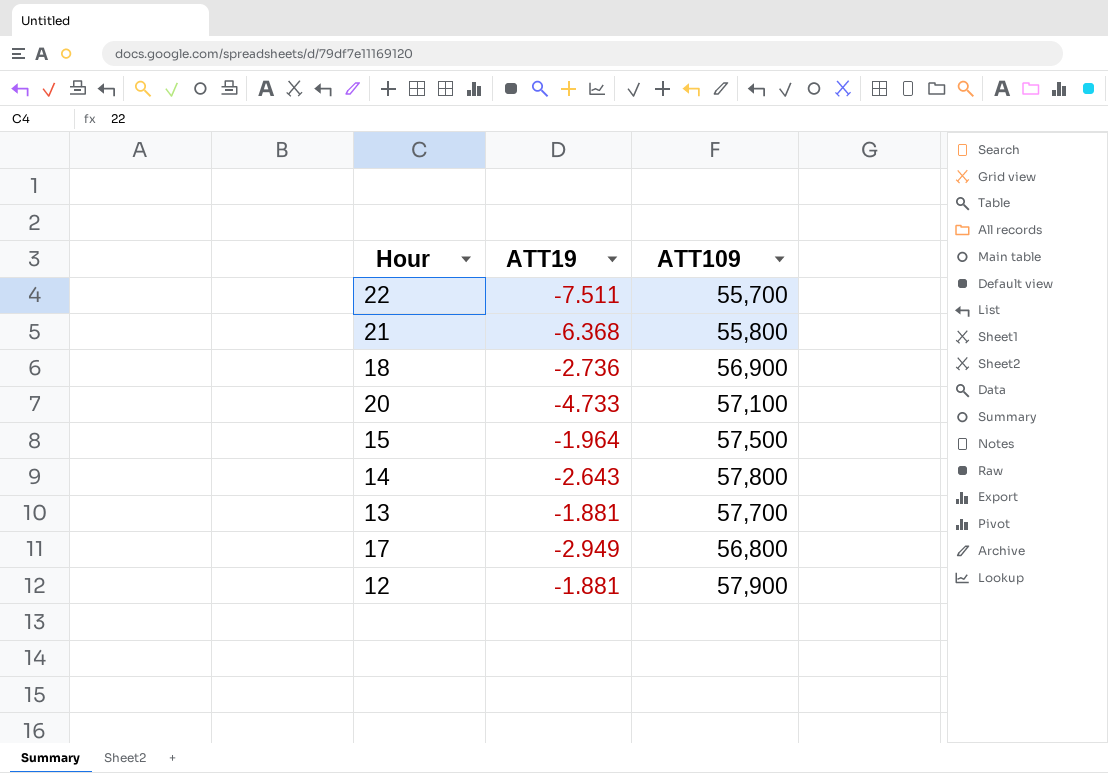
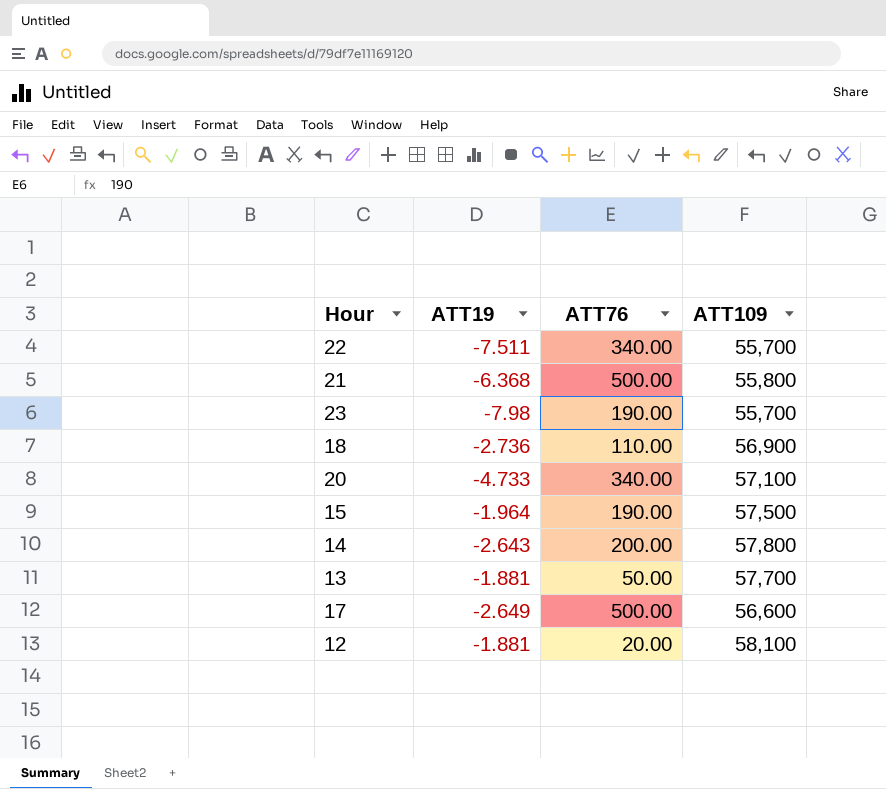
column ATT76 | position: none -> 3
row 23: none -> -7.98 | 190.00 | 55,700
17 | ATT19: -2.949 -> -2.649
17 | ATT109: 56,800 -> 56,600
12 | ATT109: 57,900 -> 58,100

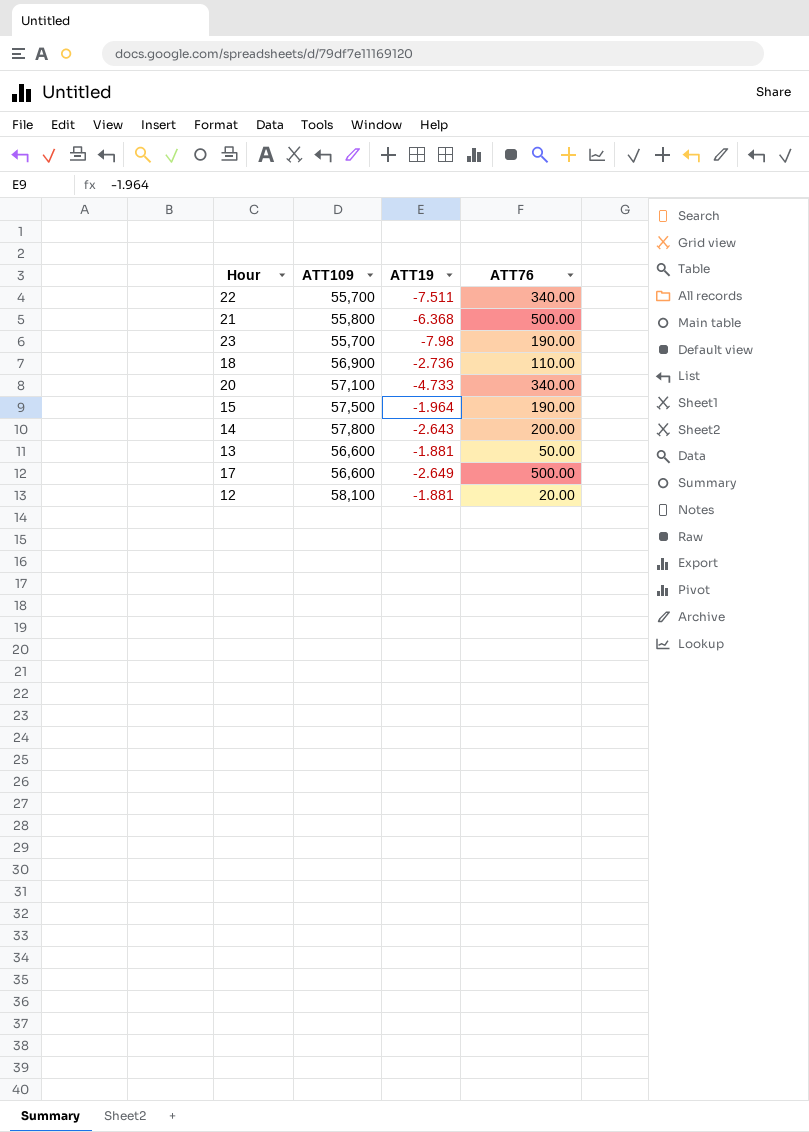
column ATT109 | position: 4 -> 2
13 | ATT109: 57,700 -> 56,600

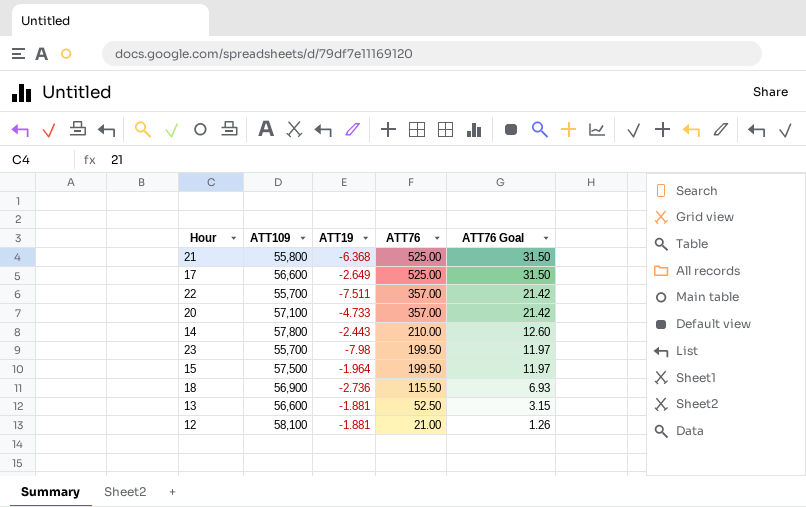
row order: none -> ATT76 descending
column ATT76 Goal | formula: none -> [ATT76] * 0.06
21 | ATT76: 500.00 -> 525.00
17 | ATT76: 500.00 -> 525.00
22 | ATT76: 340.00 -> 357.00
20 | ATT76: 340.00 -> 357.00
14 | ATT19: -2.643 -> -2.443
14 | ATT76: 200.00 -> 210.00
23 | ATT76: 190.00 -> 199.50
15 | ATT76: 190.00 -> 199.50
18 | ATT76: 110.00 -> 115.50
13 | ATT76: 50.00 -> 52.50
12 | ATT76: 20.00 -> 21.00

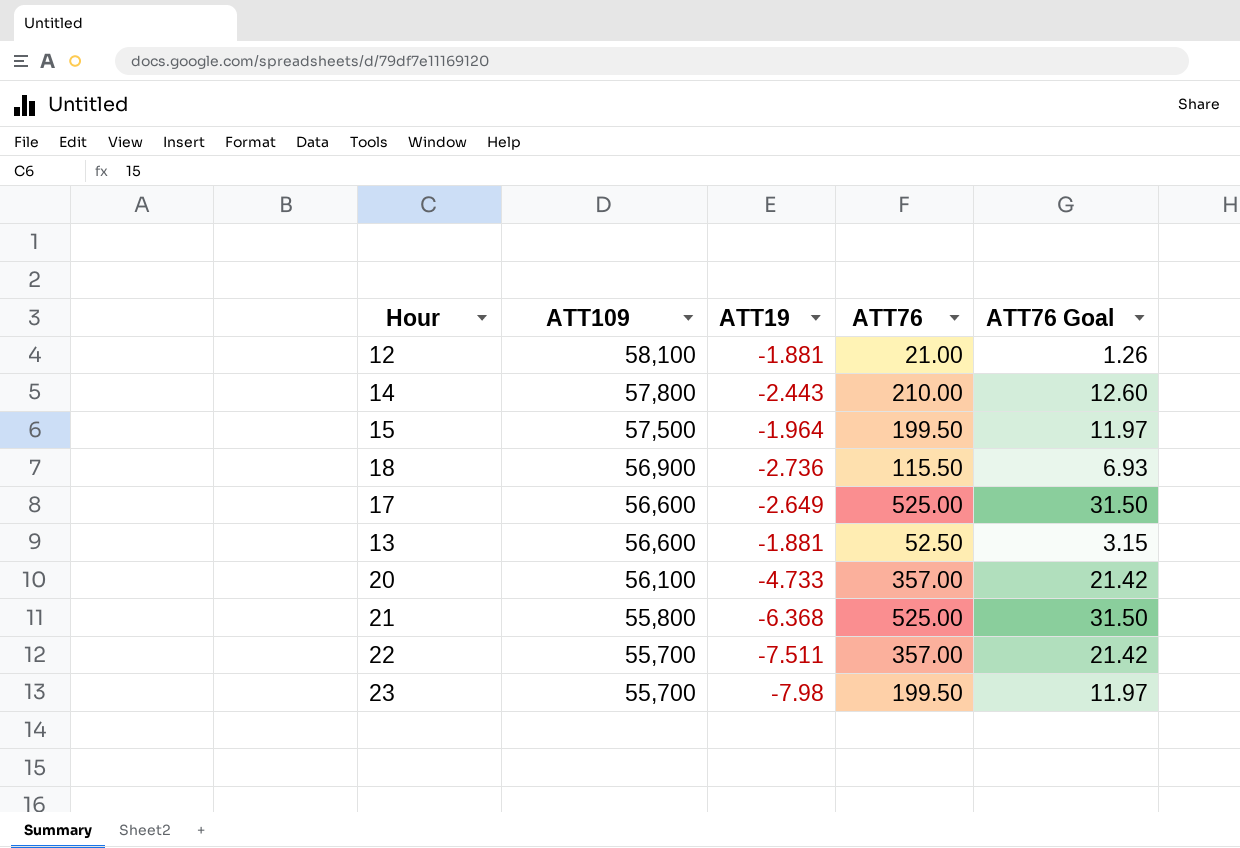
row order: ATT76 descending -> ATT109 descending
20 | ATT109: 57,100 -> 56,100

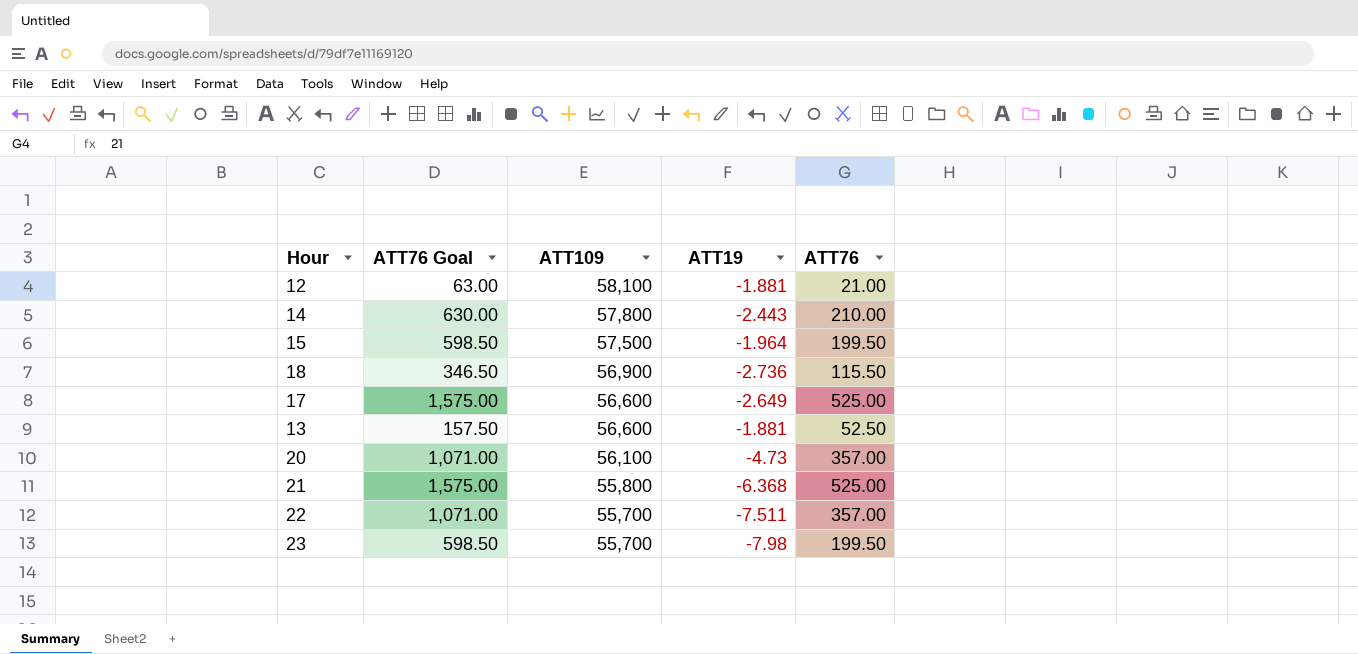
column ATT76 Goal | formula: [ATT76] * 0.06 -> [ATT76] * 3
column ATT76 Goal | position: 5 -> 2
20 | ATT19: -4.733 -> -4.73

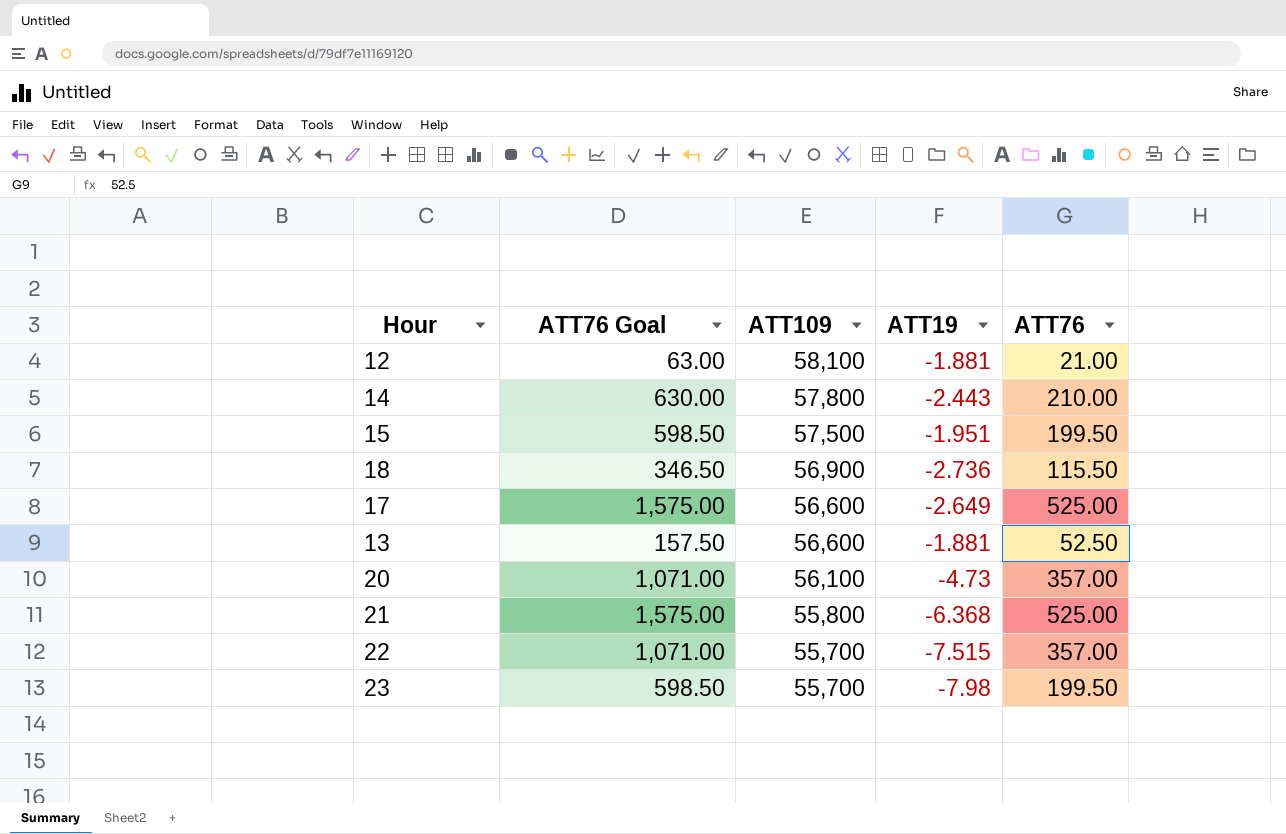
15 | ATT19: -1.964 -> -1.951
22 | ATT19: -7.511 -> -7.515

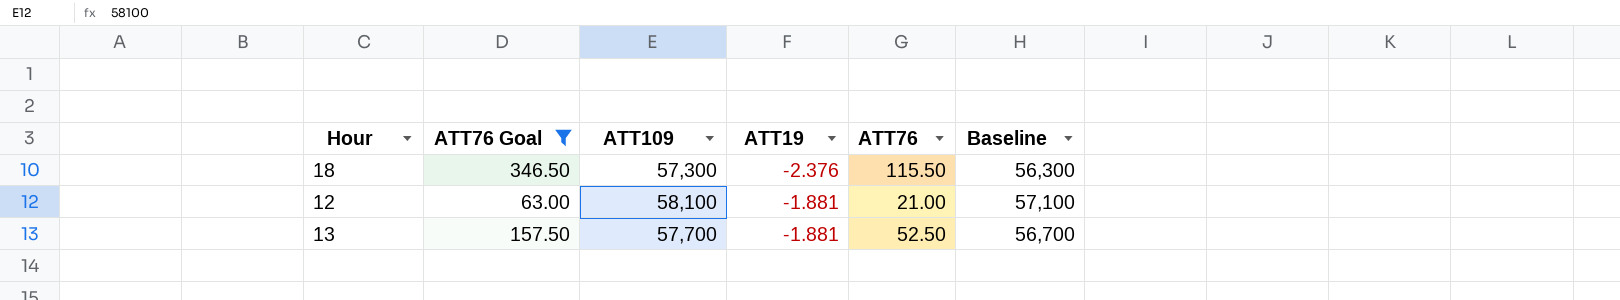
filter: none -> ATT76 Goal <= 346.50
row order: ATT109 descending -> ATT19 ascending
column Baseline | formula: none -> [ATT109] - 1000
18 | ATT109: 56,900 -> 57,300
18 | ATT19: -2.736 -> -2.376
13 | ATT109: 56,600 -> 57,700

